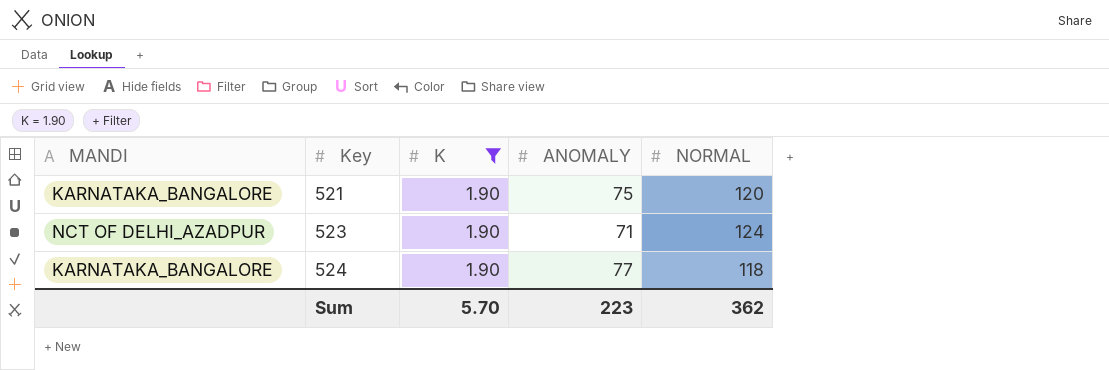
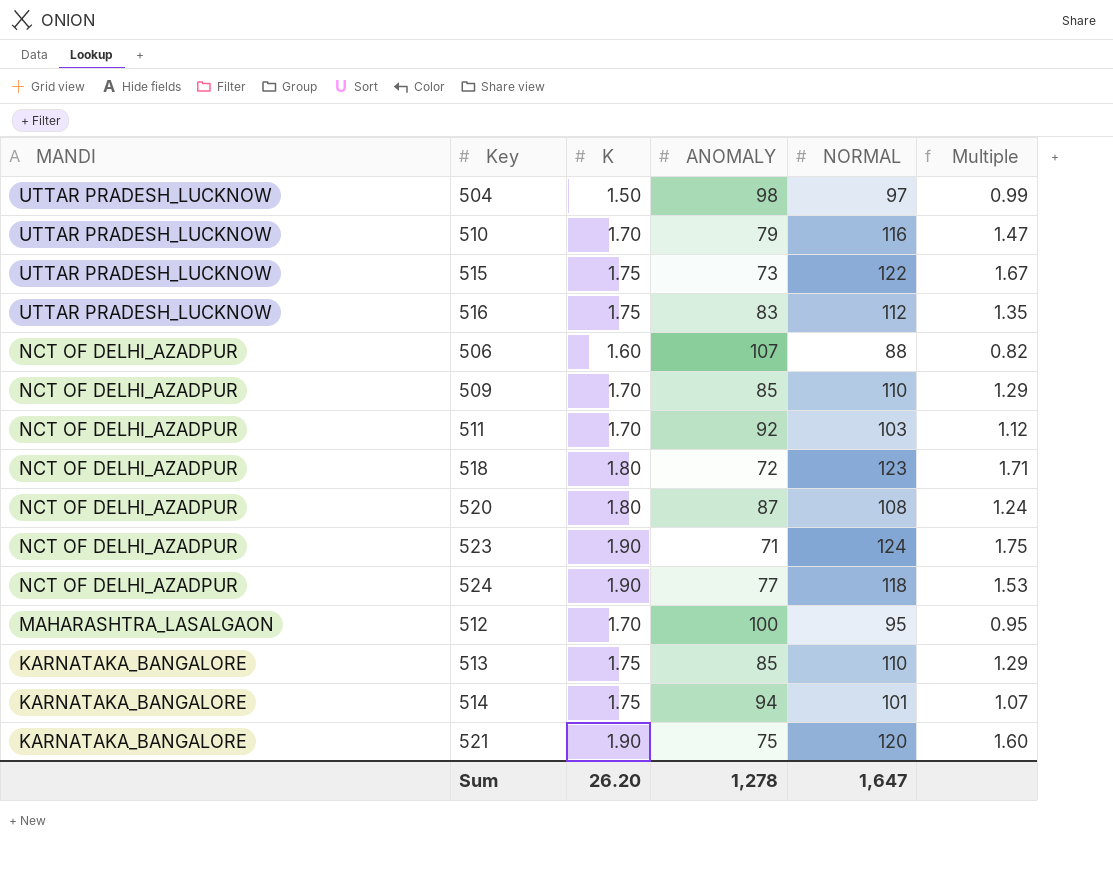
filter: K = 1.90 -> none
row order: Key ascending -> MANDI descending
column Multiple | formula: none -> [NORMAL] / [ANOMALY]
524 | MANDI: KARNATAKA_BANGALORE -> NCT OF DELHI_AZADPUR
Sum | K: 5.70 -> 26.20
Sum | ANOMALY: 223 -> 1,278
Sum | NORMAL: 362 -> 1,647

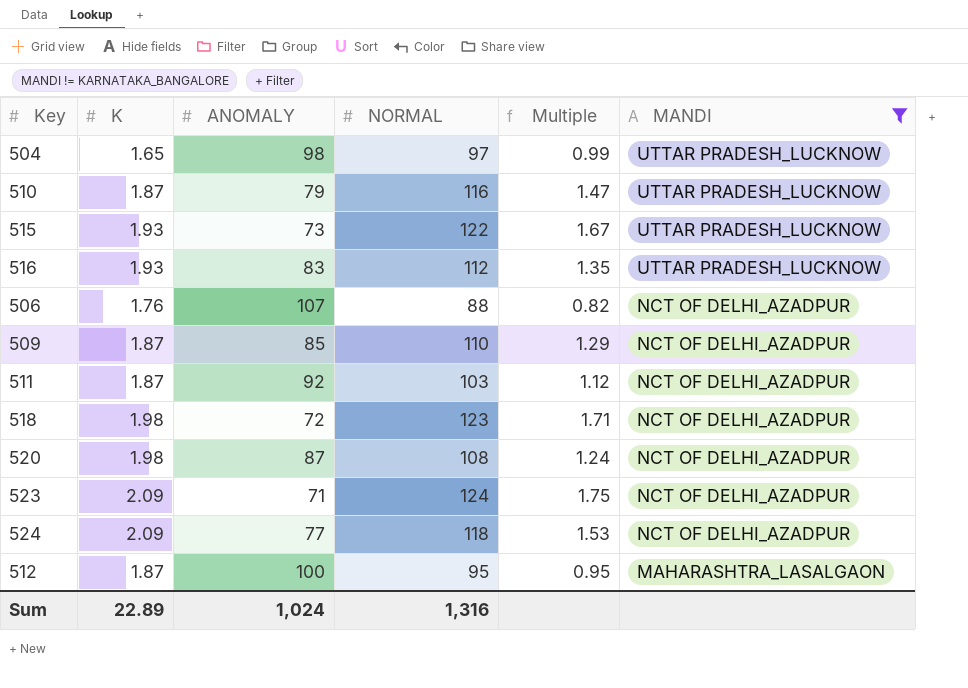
filter: none -> MANDI != KARNATAKA_BANGALORE
column MANDI | position: 1 -> 6
504 | K: 1.50 -> 1.65
510 | K: 1.70 -> 1.87
515 | K: 1.75 -> 1.93
516 | K: 1.75 -> 1.93
506 | K: 1.60 -> 1.76
509 | K: 1.70 -> 1.87
511 | K: 1.70 -> 1.87
518 | K: 1.80 -> 1.98
520 | K: 1.80 -> 1.98
523 | K: 1.90 -> 2.09
524 | K: 1.90 -> 2.09
512 | K: 1.70 -> 1.87
Sum | K: 26.20 -> 22.89
Sum | ANOMALY: 1,278 -> 1,024
Sum | NORMAL: 1,647 -> 1,316

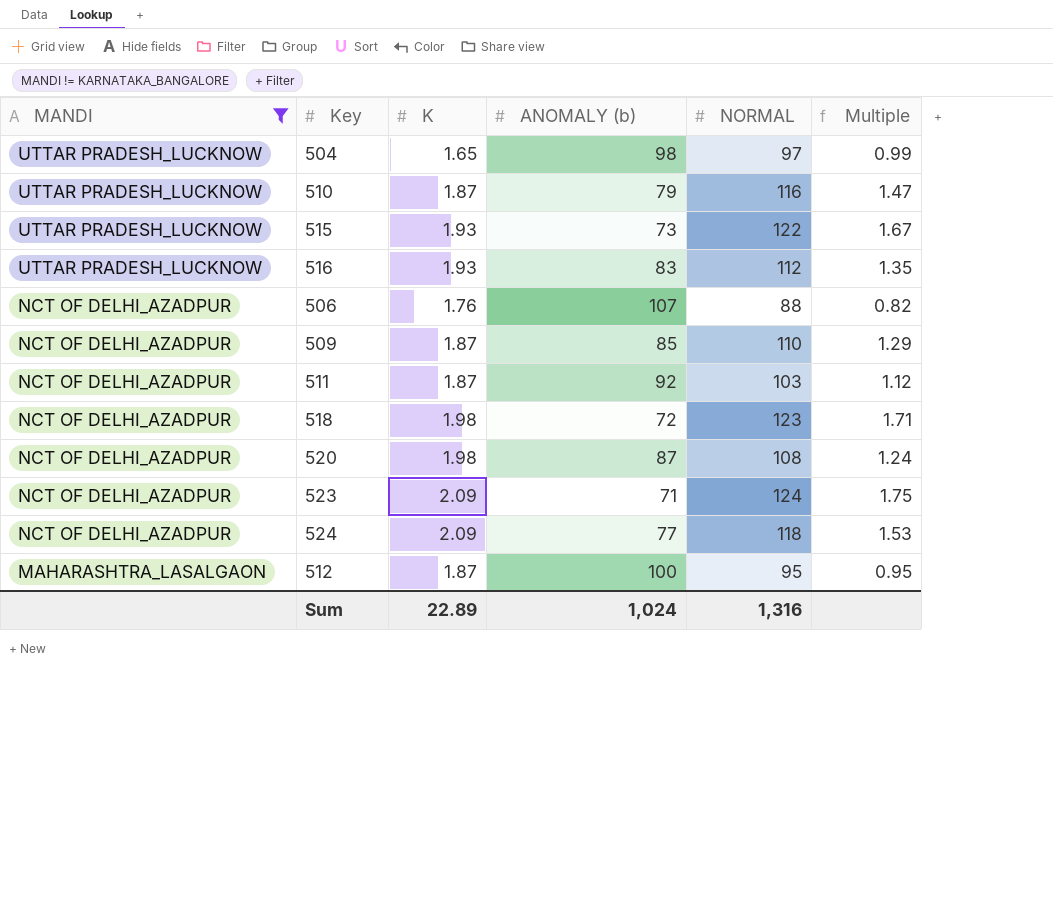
column MANDI | position: 6 -> 1
column name: ANOMALY -> ANOMALY (b)

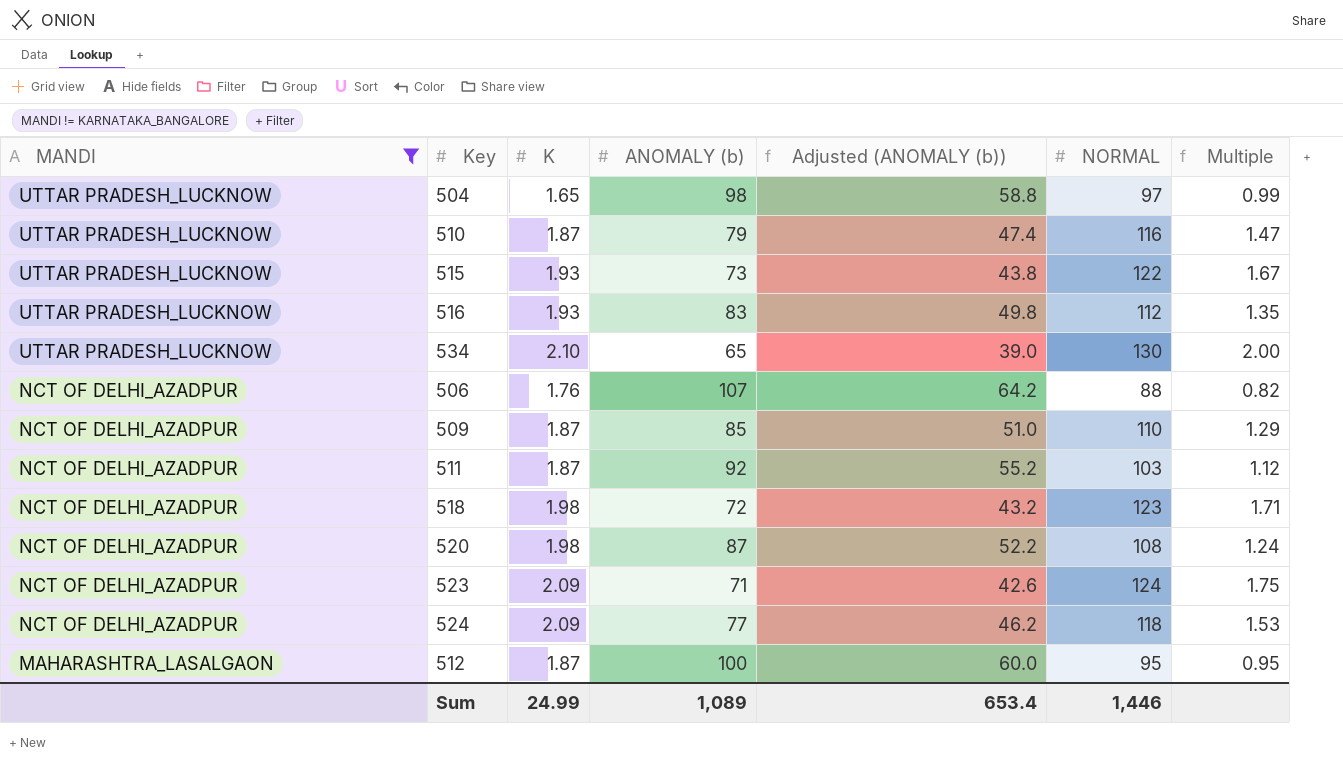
column Adjusted (ANOMALY (b)) | formula: none -> [ANOMALY (b)] * 0.6
row 534: none -> UTTAR PRADESH_LUCKNOW | 2.10 | 65 | 39.0 | 130 | 2.00
Sum | K: 22.89 -> 24.99
Sum | ANOMALY (b): 1,024 -> 1,089
Sum | NORMAL: 1,316 -> 1,446

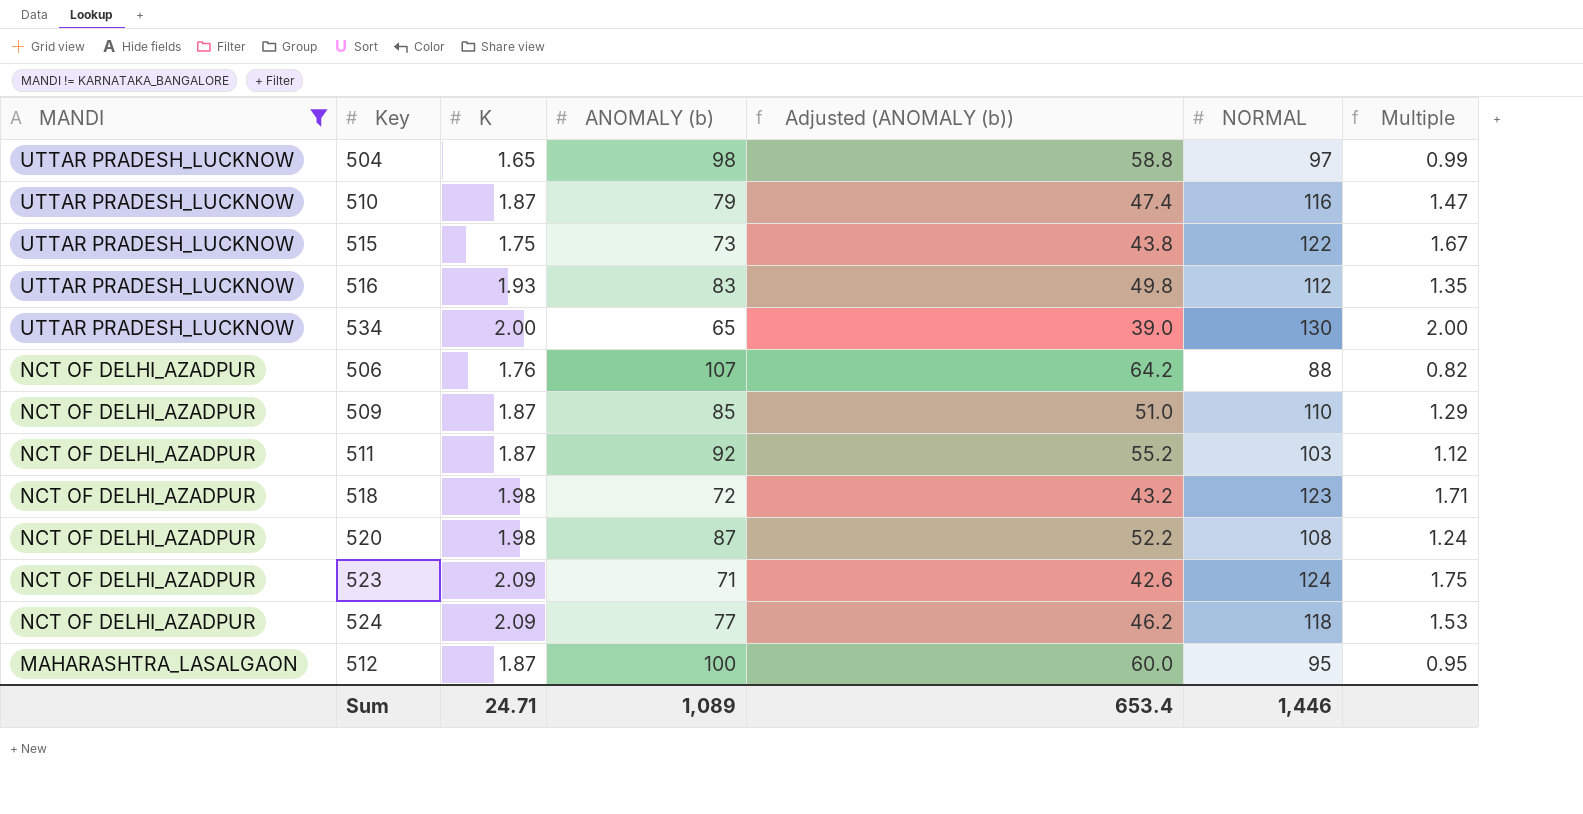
515 | K: 1.93 -> 1.75
534 | K: 2.10 -> 2.00
Sum | K: 24.99 -> 24.71

